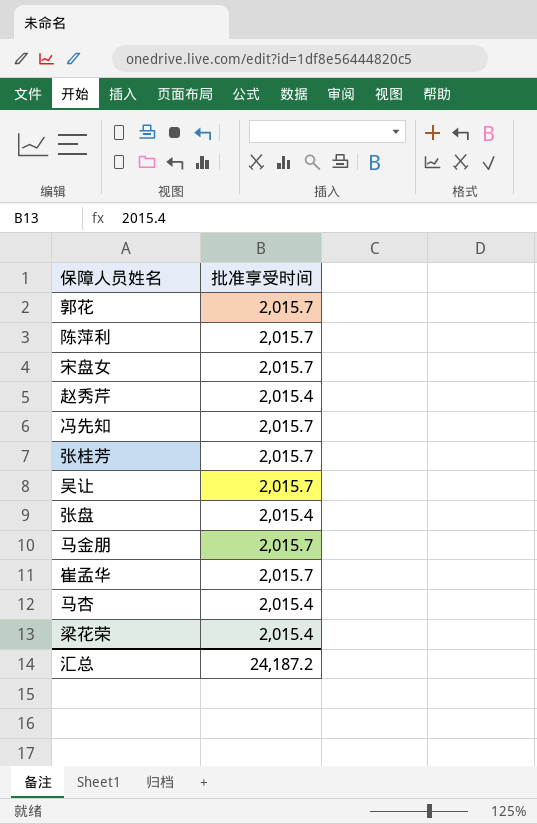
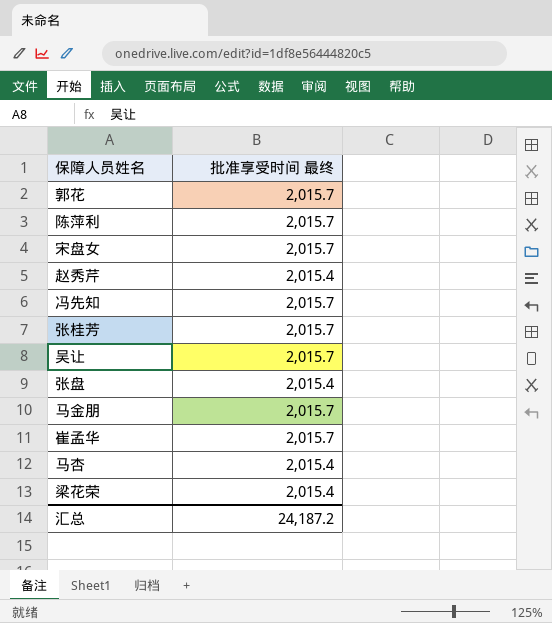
column name: 批准享受时间 -> 批准享受时间 最终

